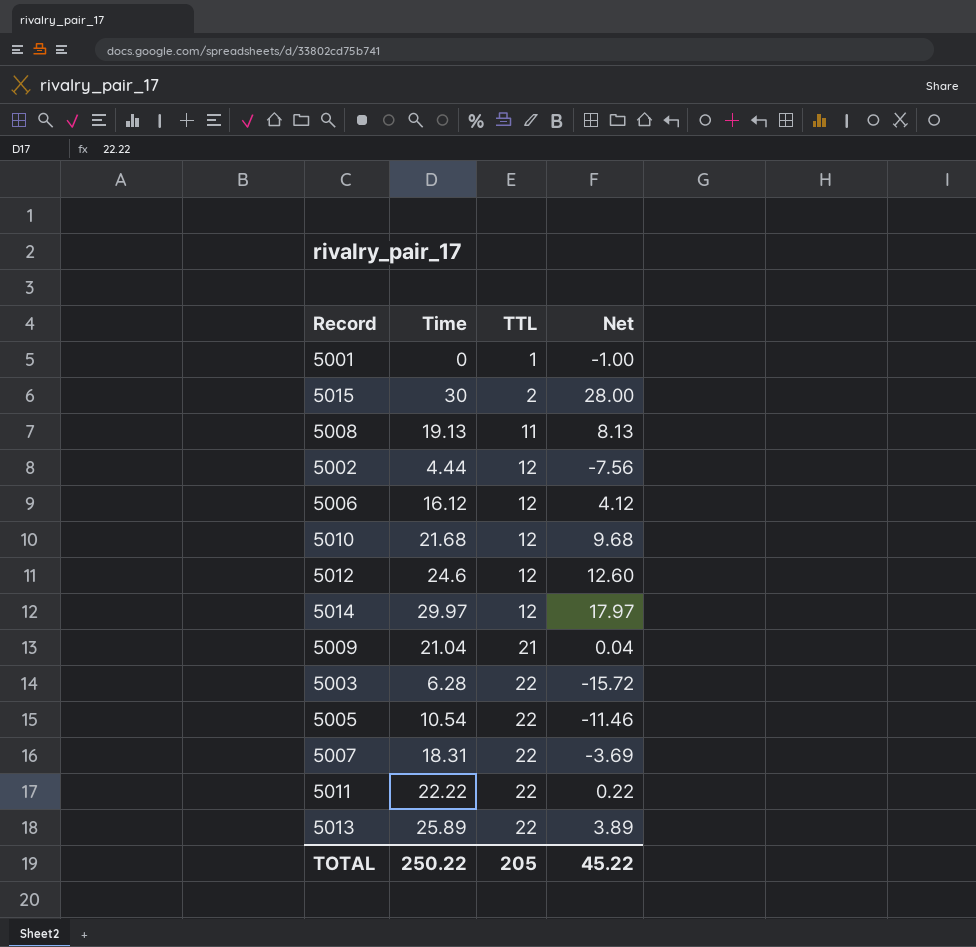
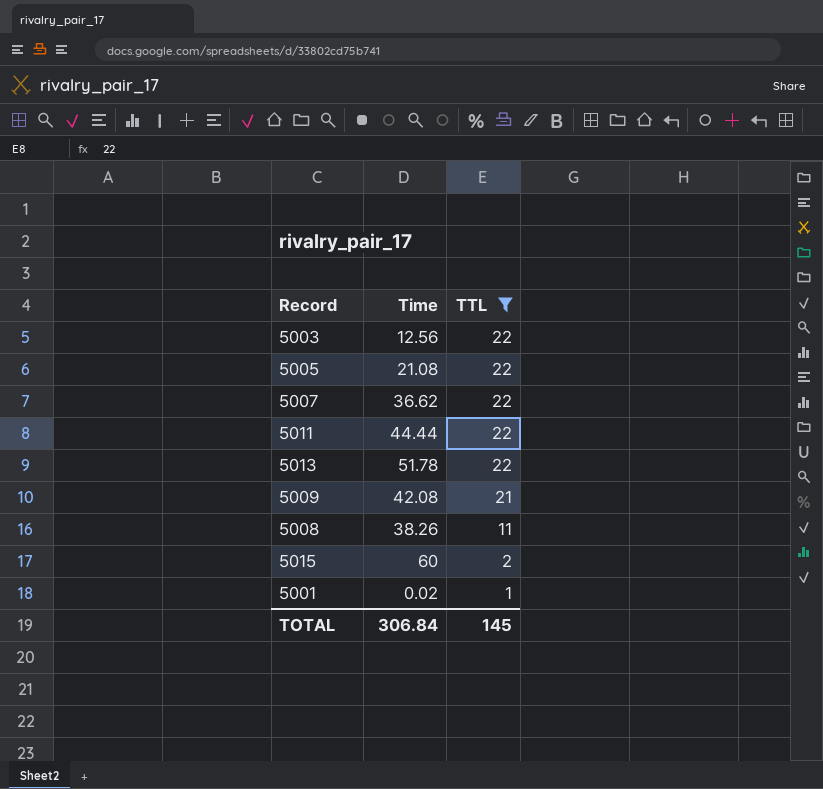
filter: none -> TTL != 12
row order: TTL ascending -> TTL descending
column Net | formula: [Time] - [TTL] -> none
5003 | Time: 6.28 -> 12.56
5005 | Time: 10.54 -> 21.08
5007 | Time: 18.31 -> 36.62
5011 | Time: 22.22 -> 44.44
5013 | Time: 25.89 -> 51.78
5009 | Time: 21.04 -> 42.08
5008 | Time: 19.13 -> 38.26
5015 | Time: 30 -> 60
5001 | Time: 0 -> 0.02
TOTAL | Time: 250.22 -> 306.84
TOTAL | TTL: 205 -> 145

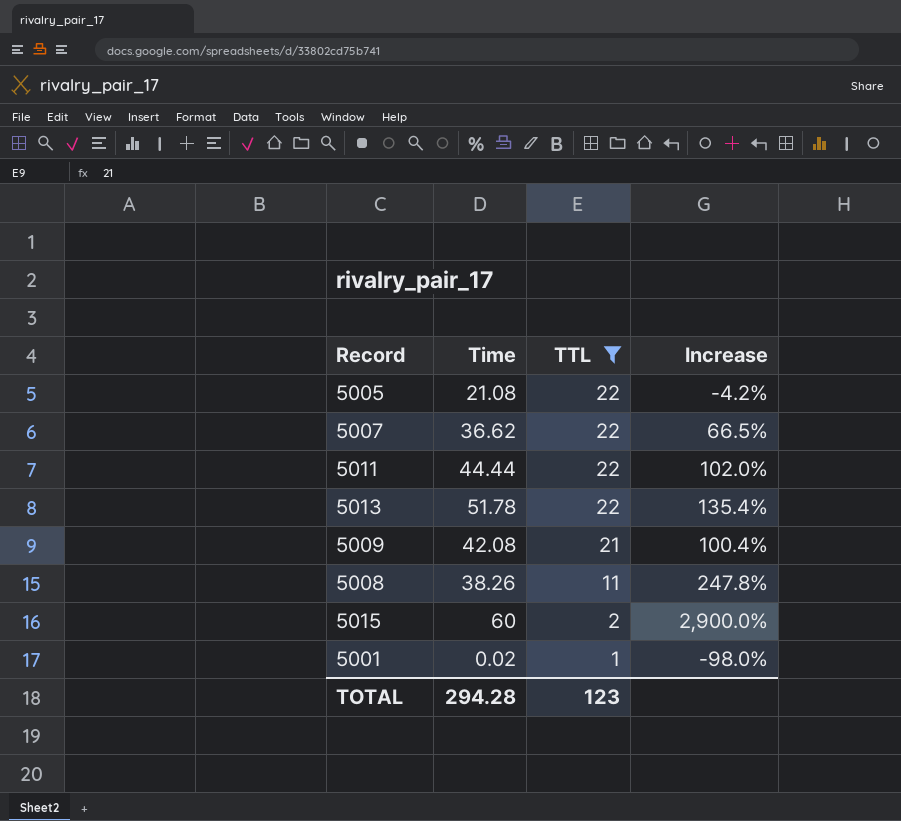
column Increase | formula: none -> ([Time] - [TTL]) / [TTL]
row 5003: 12.56 | 22 -> none
TOTAL | Time: 306.84 -> 294.28
TOTAL | TTL: 145 -> 123

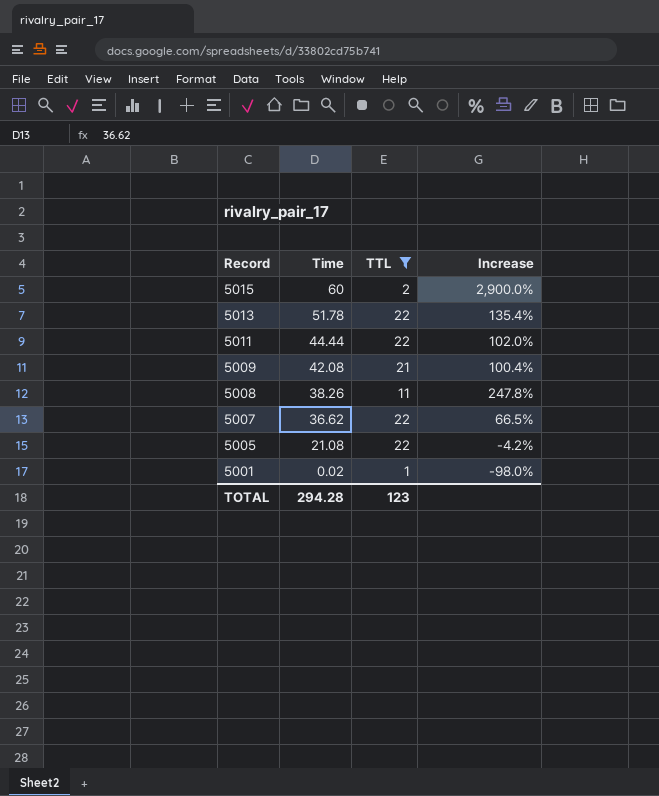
row order: TTL descending -> Record descending

